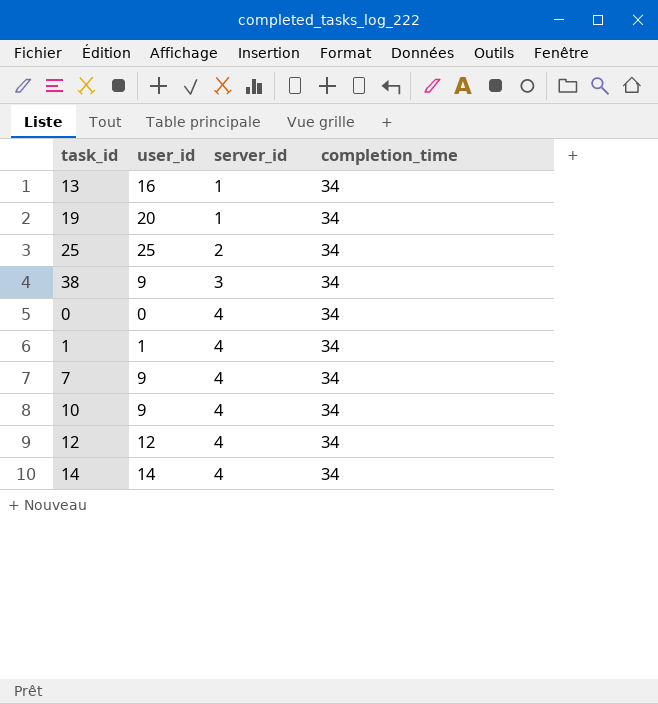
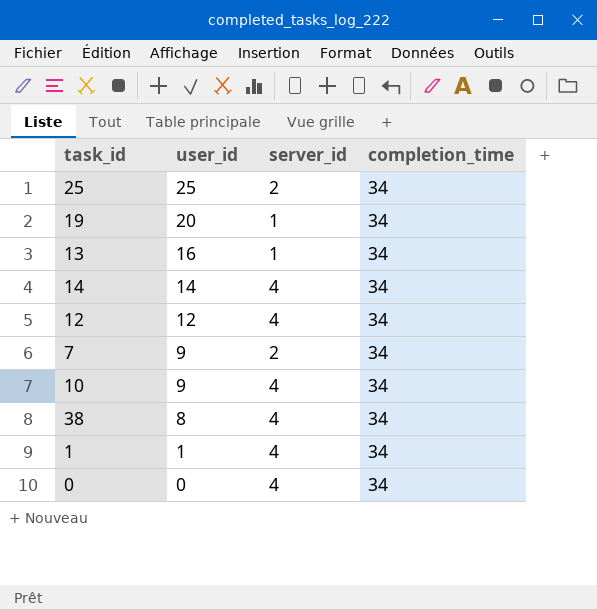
row order: server_id ascending -> user_id descending
7 | server_id: 4 -> 2
38 | user_id: 9 -> 8
38 | server_id: 3 -> 4

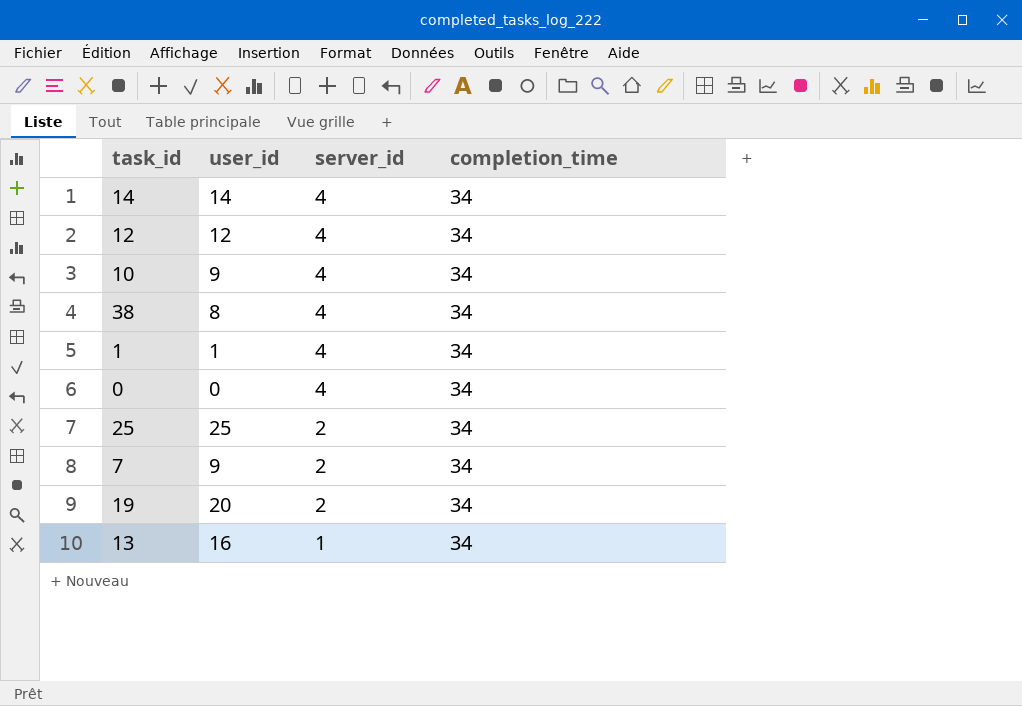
row order: user_id descending -> server_id descending
19 | server_id: 1 -> 2

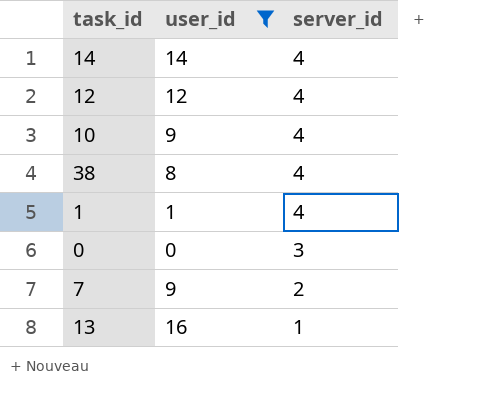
filter: none -> user_id <= 16
column completion_time | position: 4 -> none
0 | server_id: 4 -> 3

